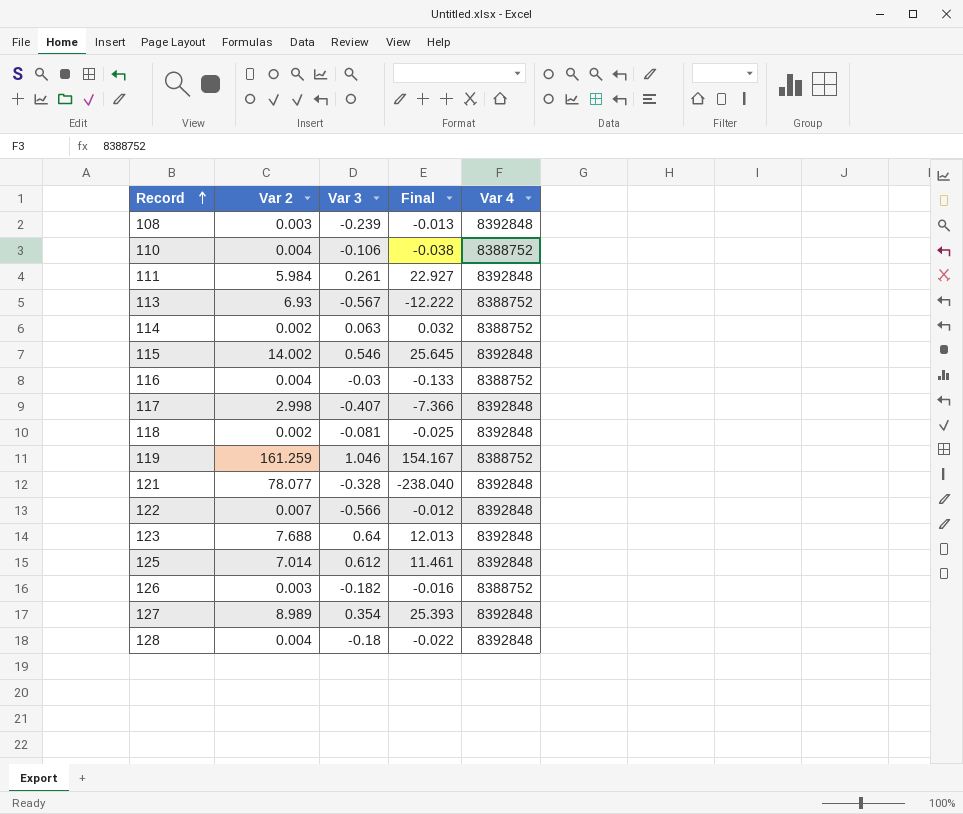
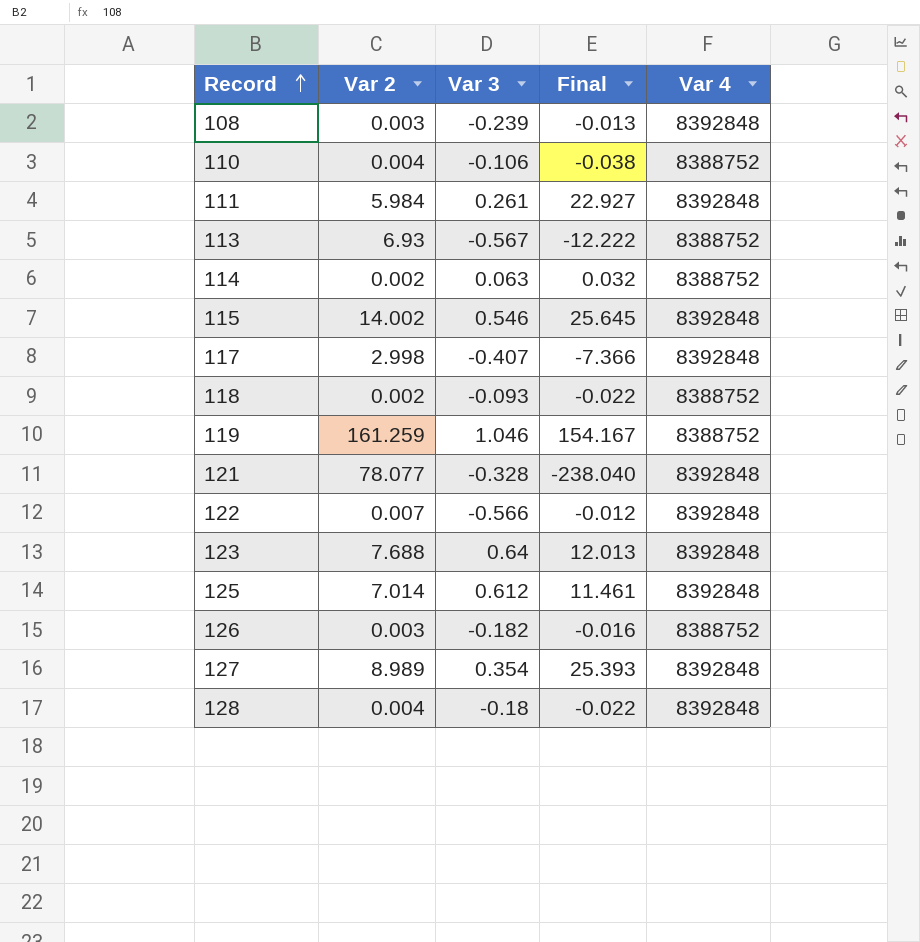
row 116: 0.004 | -0.03 | -0.133 | 8388752 -> none
118 | Var 3: -0.081 -> -0.093
118 | Final: -0.025 -> -0.022
118 | Var 4: 8392848 -> 8388752

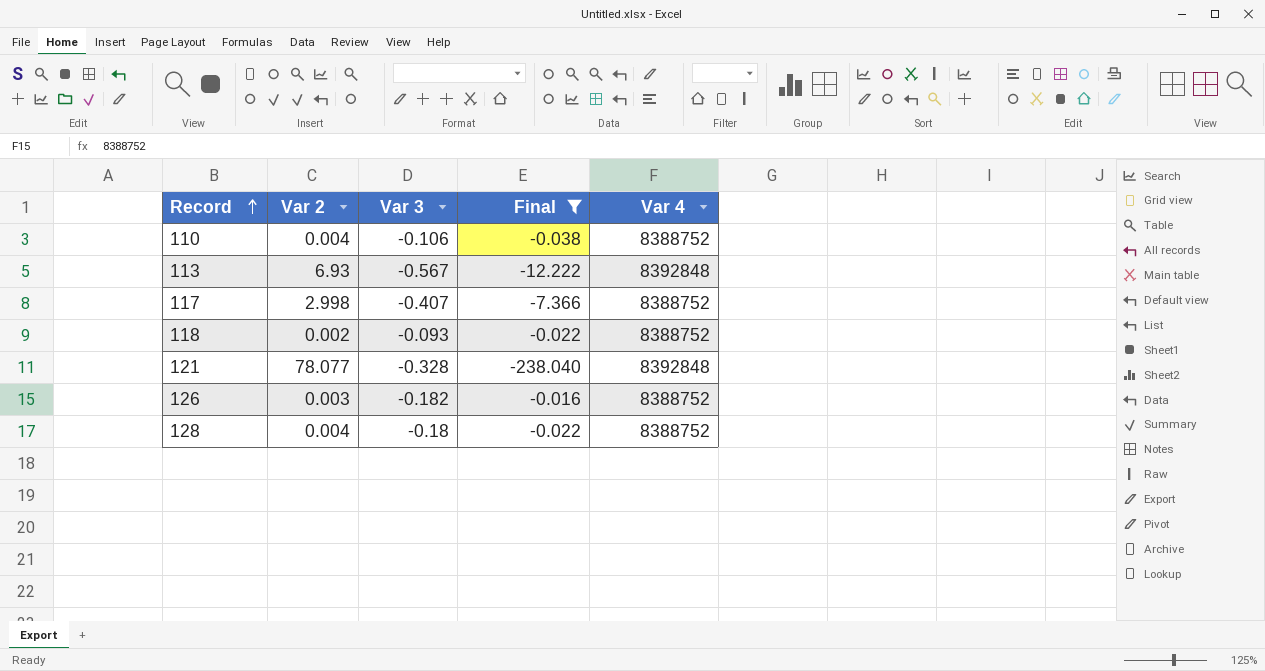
filter: none -> Final <= -0.016
113 | Var 4: 8388752 -> 8392848
117 | Var 4: 8392848 -> 8388752
128 | Var 4: 8392848 -> 8388752

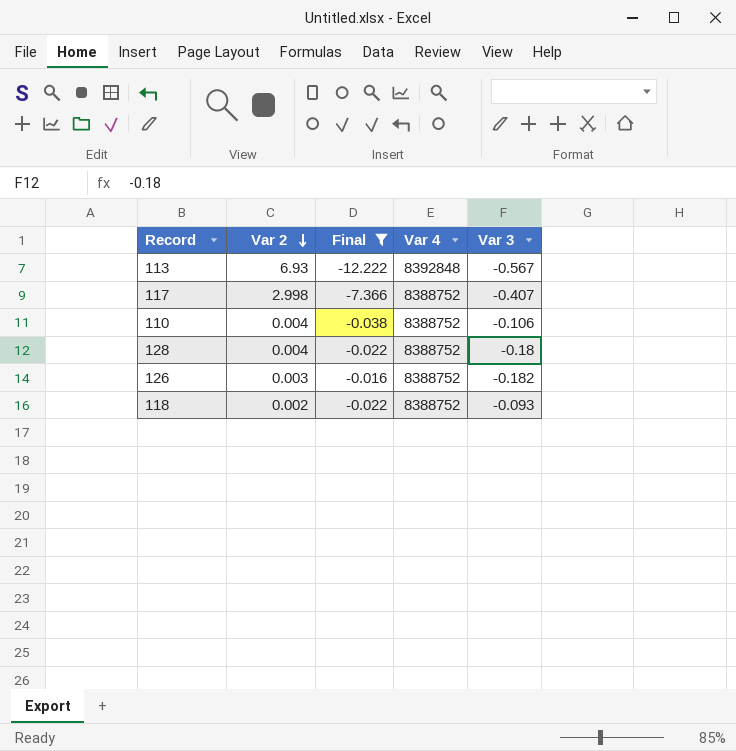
row order: Record ascending -> Var 2 descending
column Var 3 | position: 3 -> 5
row 121: 78.077 | -0.328 | -238.040 | 8392848 -> none

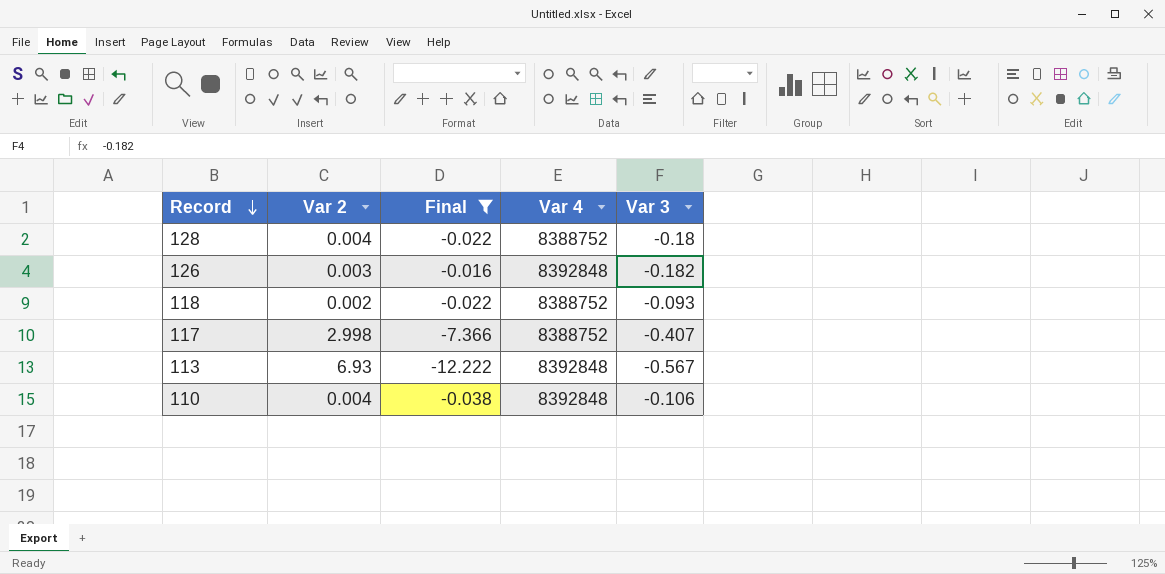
row order: Var 2 descending -> Record descending
126 | Var 4: 8388752 -> 8392848
110 | Var 4: 8388752 -> 8392848

